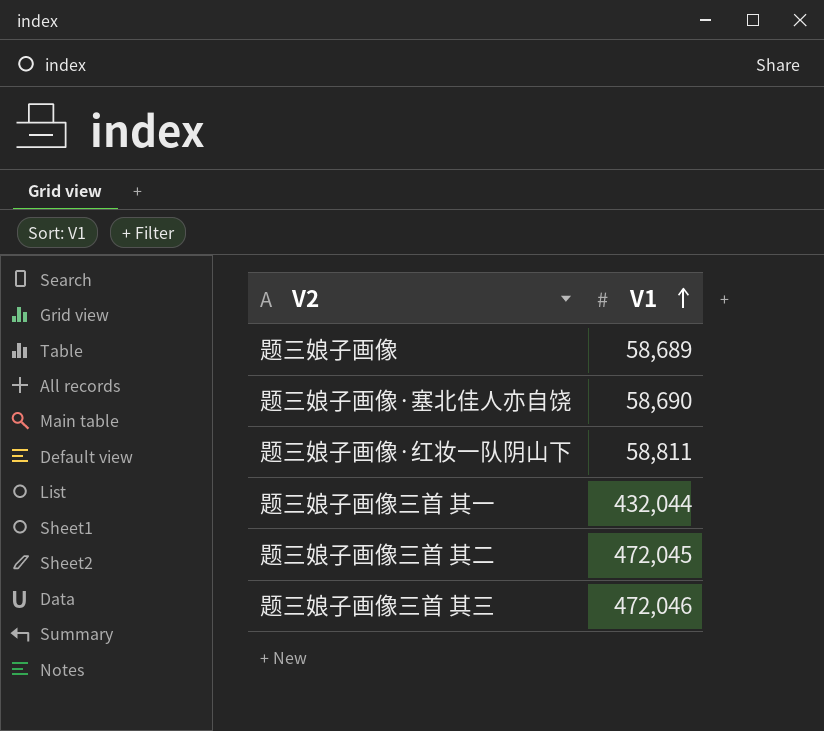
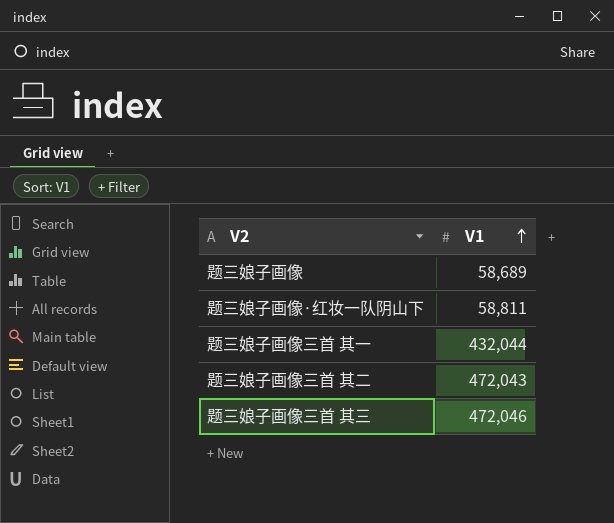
row 题三娘子画像·塞北佳人亦自饶: 58,690 -> none
题三娘子画像三首 其二 | V1: 472,045 -> 472,043

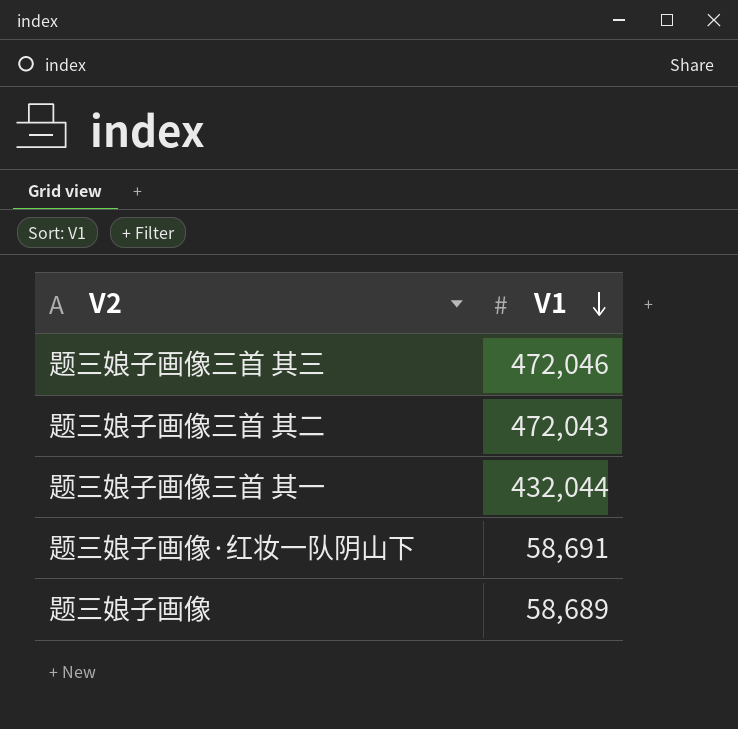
row order: V1 ascending -> V1 descending
题三娘子画像·红妆一队阴山下 | V1: 58,811 -> 58,691

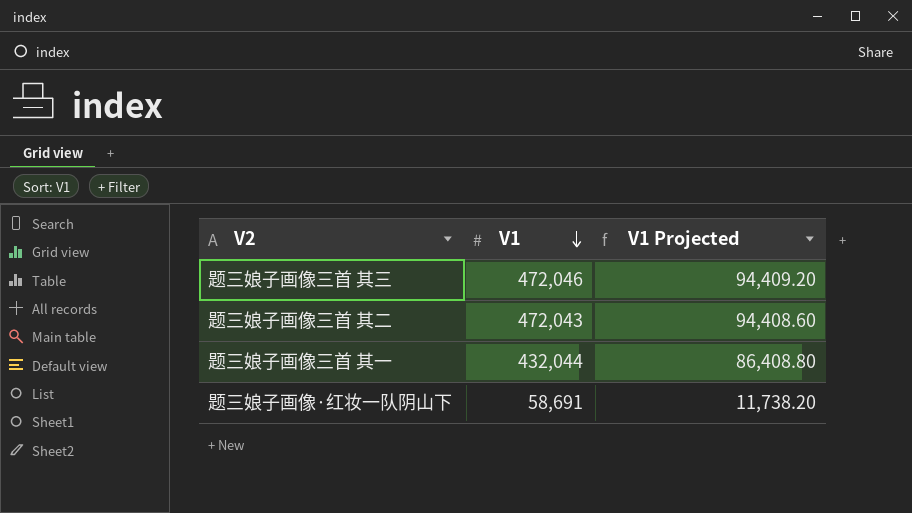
column V1 Projected | formula: none -> [V1] * 0.2
row 题三娘子画像: 58,689 -> none

